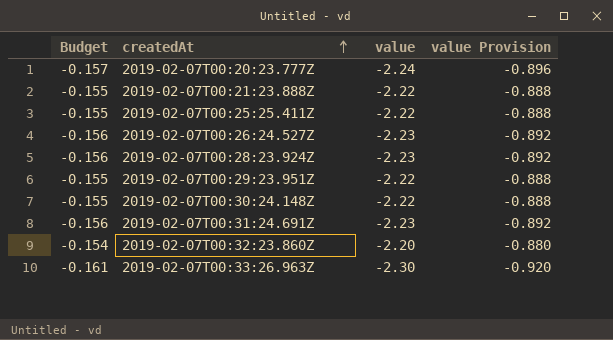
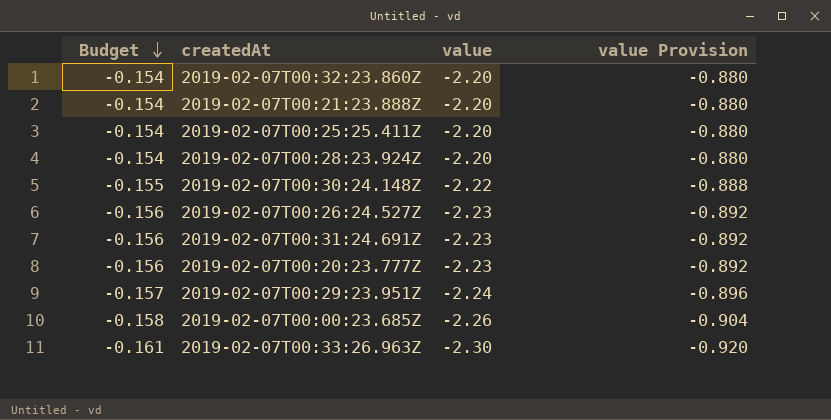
row order: createdAt ascending -> Budget descending
2019-02-07T00:21:23.888Z | Budget: -0.155 -> -0.154
2019-02-07T00:21:23.888Z | value: -2.22 -> -2.20
2019-02-07T00:21:23.888Z | value Provision: -0.888 -> -0.880
2019-02-07T00:25:25.411Z | Budget: -0.155 -> -0.154
2019-02-07T00:25:25.411Z | value: -2.22 -> -2.20
2019-02-07T00:25:25.411Z | value Provision: -0.888 -> -0.880
2019-02-07T00:28:23.924Z | Budget: -0.156 -> -0.154
2019-02-07T00:28:23.924Z | value: -2.23 -> -2.20
2019-02-07T00:28:23.924Z | value Provision: -0.892 -> -0.880
2019-02-07T00:20:23.777Z | Budget: -0.157 -> -0.156
2019-02-07T00:20:23.777Z | value: -2.24 -> -2.23
2019-02-07T00:20:23.777Z | value Provision: -0.896 -> -0.892
2019-02-07T00:29:23.951Z | Budget: -0.155 -> -0.157
2019-02-07T00:29:23.951Z | value: -2.22 -> -2.24
2019-02-07T00:29:23.951Z | value Provision: -0.888 -> -0.896
row 2019-02-07T00:00:23.685Z: none -> -0.158 | -2.26 | -0.904

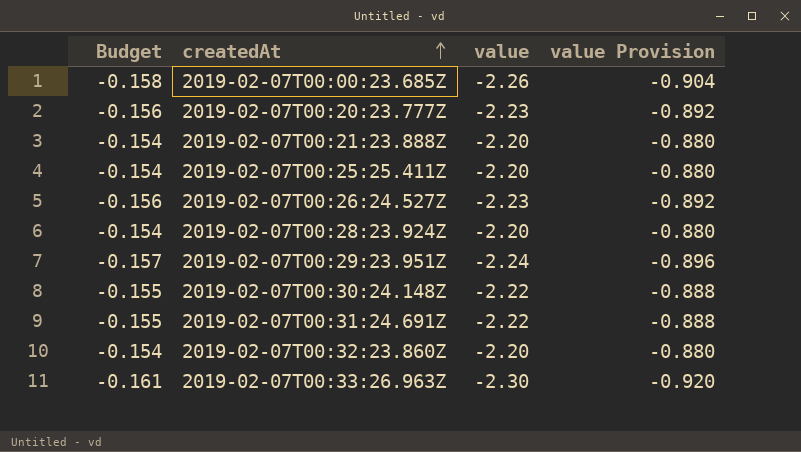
row order: Budget descending -> createdAt ascending
2019-02-07T00:31:24.691Z | Budget: -0.156 -> -0.155
2019-02-07T00:31:24.691Z | value: -2.23 -> -2.22
2019-02-07T00:31:24.691Z | value Provision: -0.892 -> -0.888

